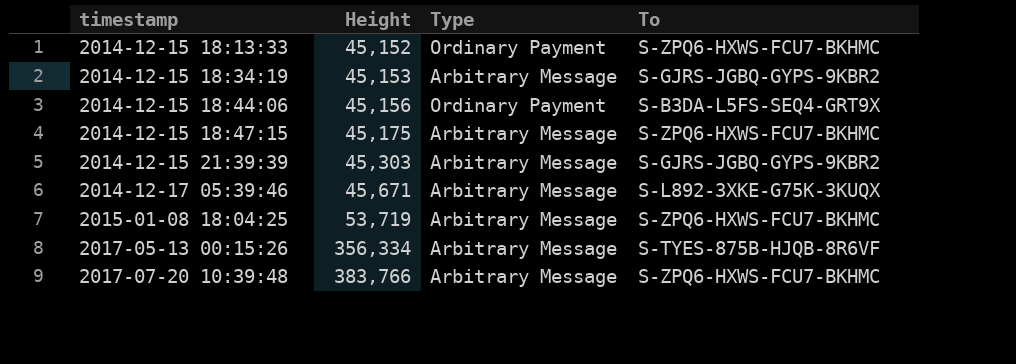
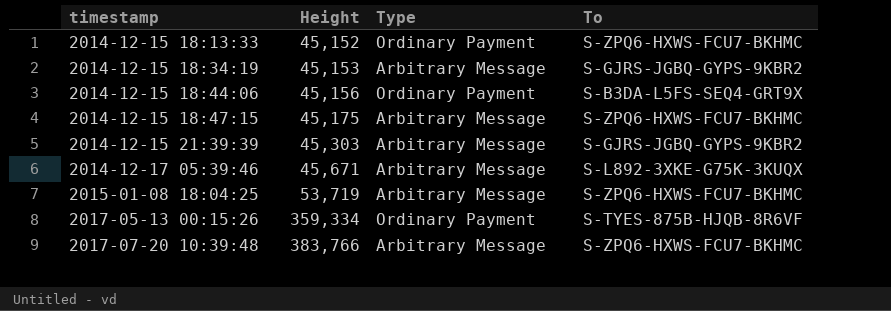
2017-05-13 00:15:26 | Height: 356,334 -> 359,334
2017-05-13 00:15:26 | Type: Arbitrary Message -> Ordinary Payment

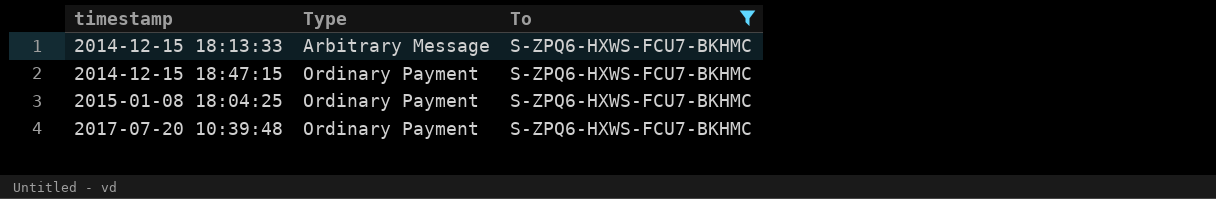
filter: none -> To = S-ZPQ6-HXWS-FCU7-BKHMC
column Height | position: 2 -> none
2014-12-15 18:13:33 | Type: Ordinary Payment -> Arbitrary Message
2014-12-15 18:47:15 | Type: Arbitrary Message -> Ordinary Payment
2015-01-08 18:04:25 | Type: Arbitrary Message -> Ordinary Payment
2017-07-20 10:39:48 | Type: Arbitrary Message -> Ordinary Payment

